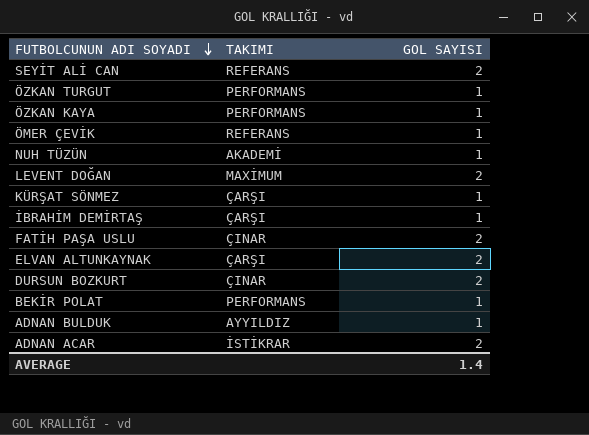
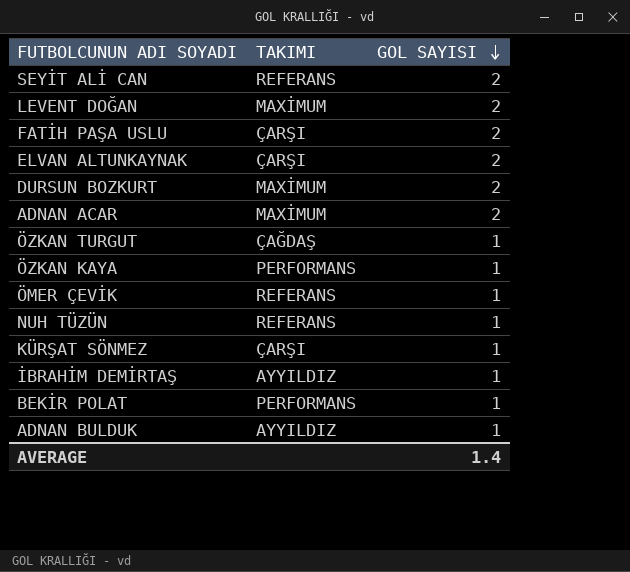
row order: FUTBOLCUNUN ADI SOYADI descending -> GOL SAYISI descending
FATİH PAŞA USLU | TAKIMI: ÇINAR -> ÇARŞI
DURSUN BOZKURT | TAKIMI: ÇINAR -> MAXİMUM
ADNAN ACAR | TAKIMI: İSTİKRAR -> MAXİMUM
ÖZKAN TURGUT | TAKIMI: PERFORMANS -> ÇAĞDAŞ
NUH TÜZÜN | TAKIMI: AKADEMİ -> REFERANS
İBRAHİM DEMİRTAŞ | TAKIMI: ÇARŞI -> AYYILDIZ

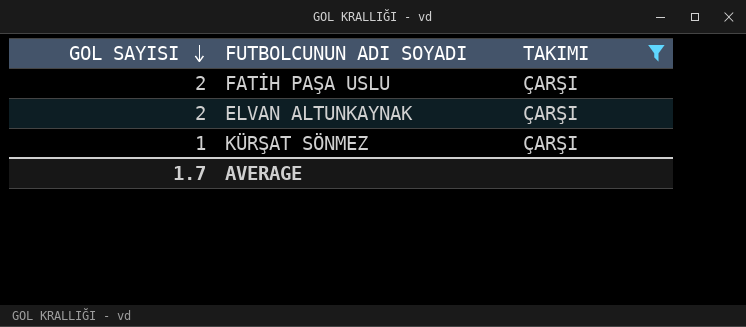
filter: none -> TAKIMI = ÇARŞI
column GOL SAYISI | position: 3 -> 1
AVERAGE | GOL SAYISI: 1.4 -> 1.7

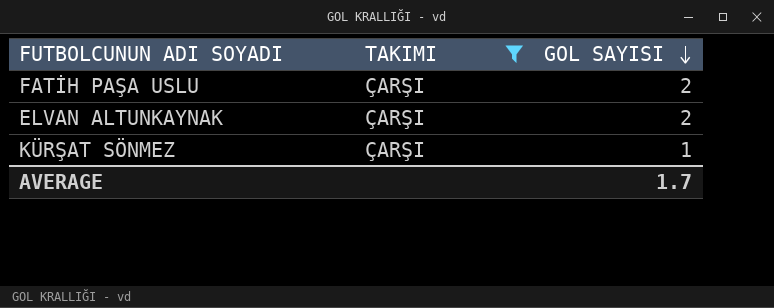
column GOL SAYISI | position: 1 -> 3

